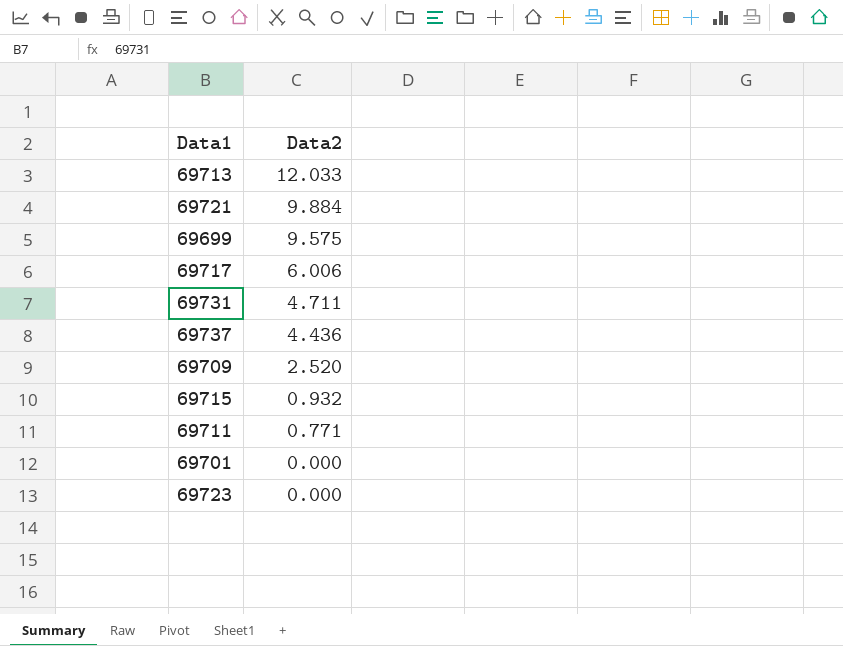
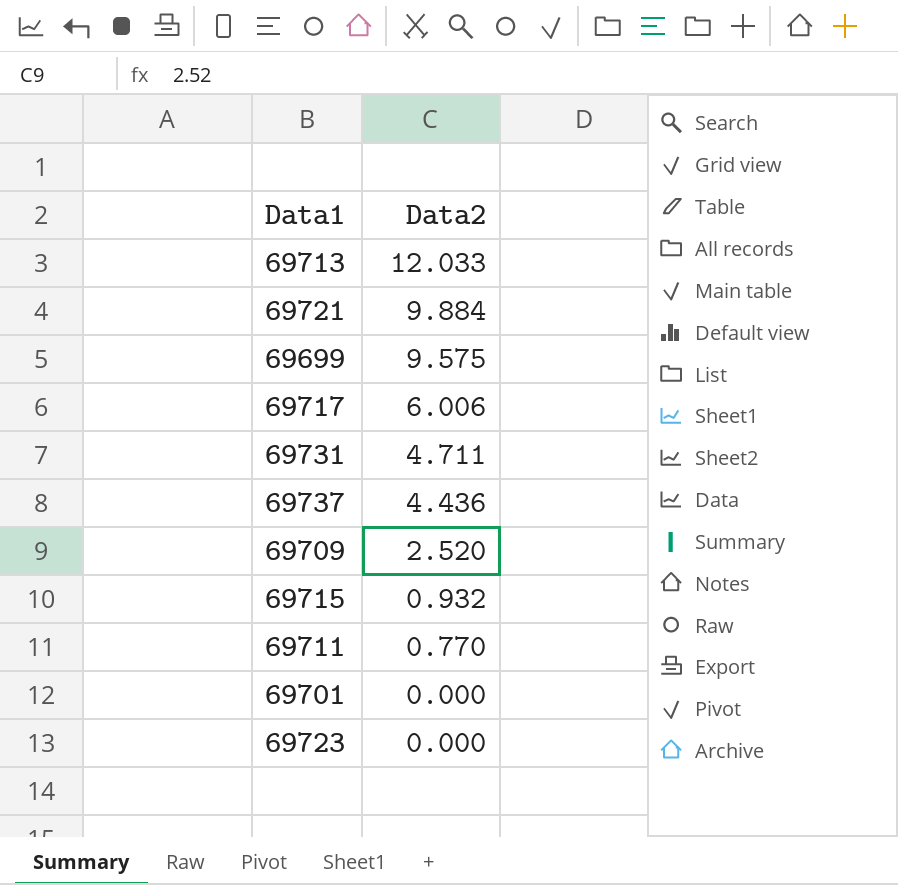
69711 | Data2: 0.771 -> 0.770

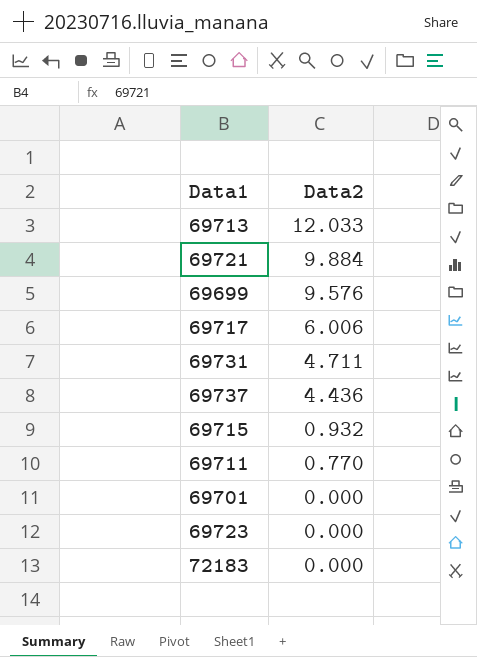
row 69709: 2.520 -> none
69699 | Data2: 9.575 -> 9.576
row 72183: none -> 0.000

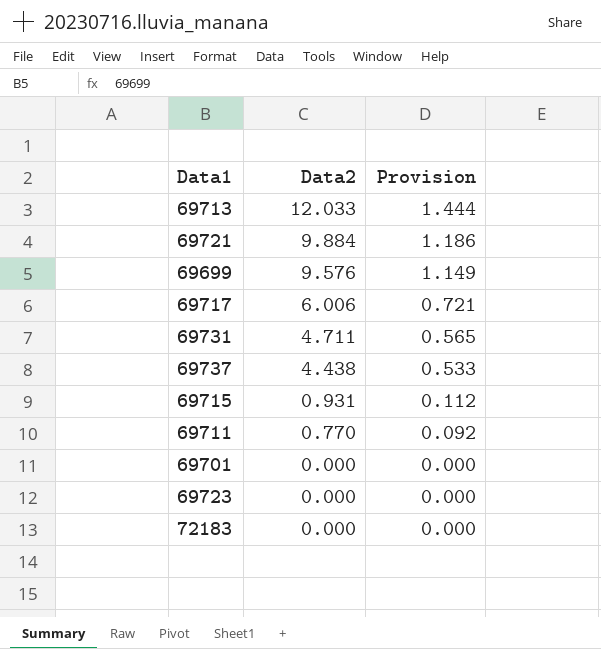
column Provision | formula: none -> [Data2] * 0.12
69737 | Data2: 4.436 -> 4.438
69715 | Data2: 0.932 -> 0.931

